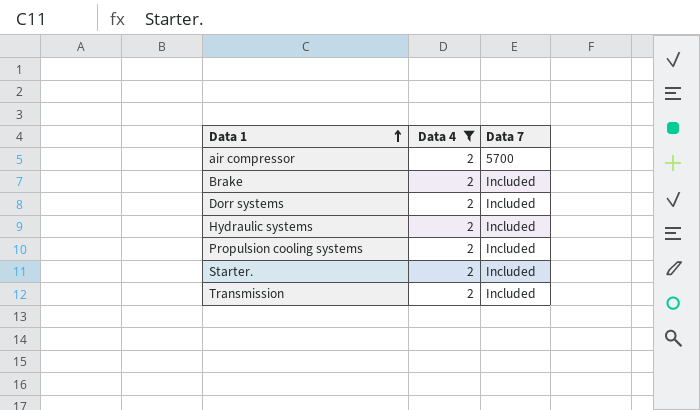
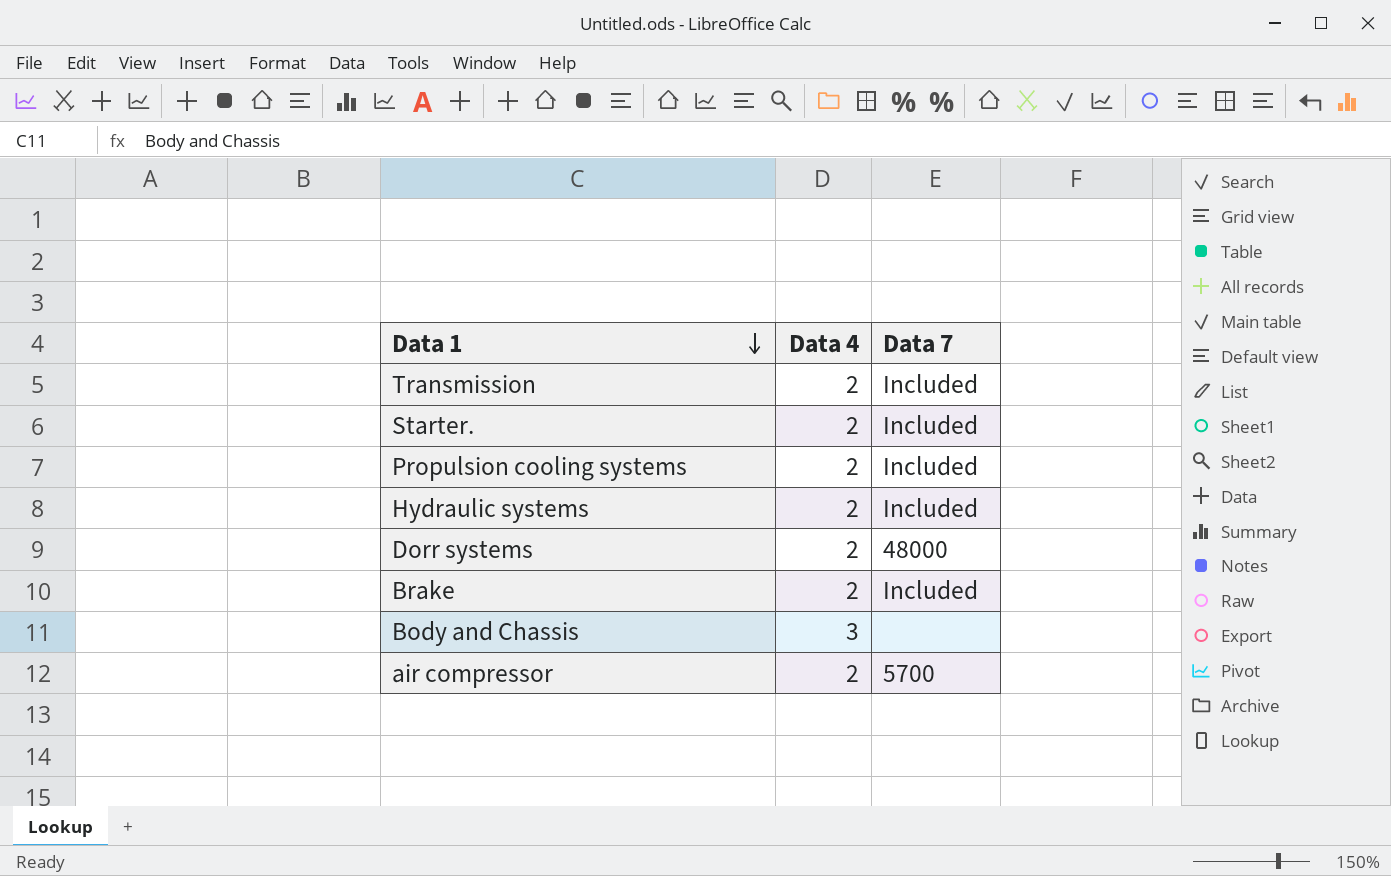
filter: Data 4 = 2 -> none
row order: Data 1 ascending -> Data 1 descending
Dorr systems | Data 7: Included -> 48000

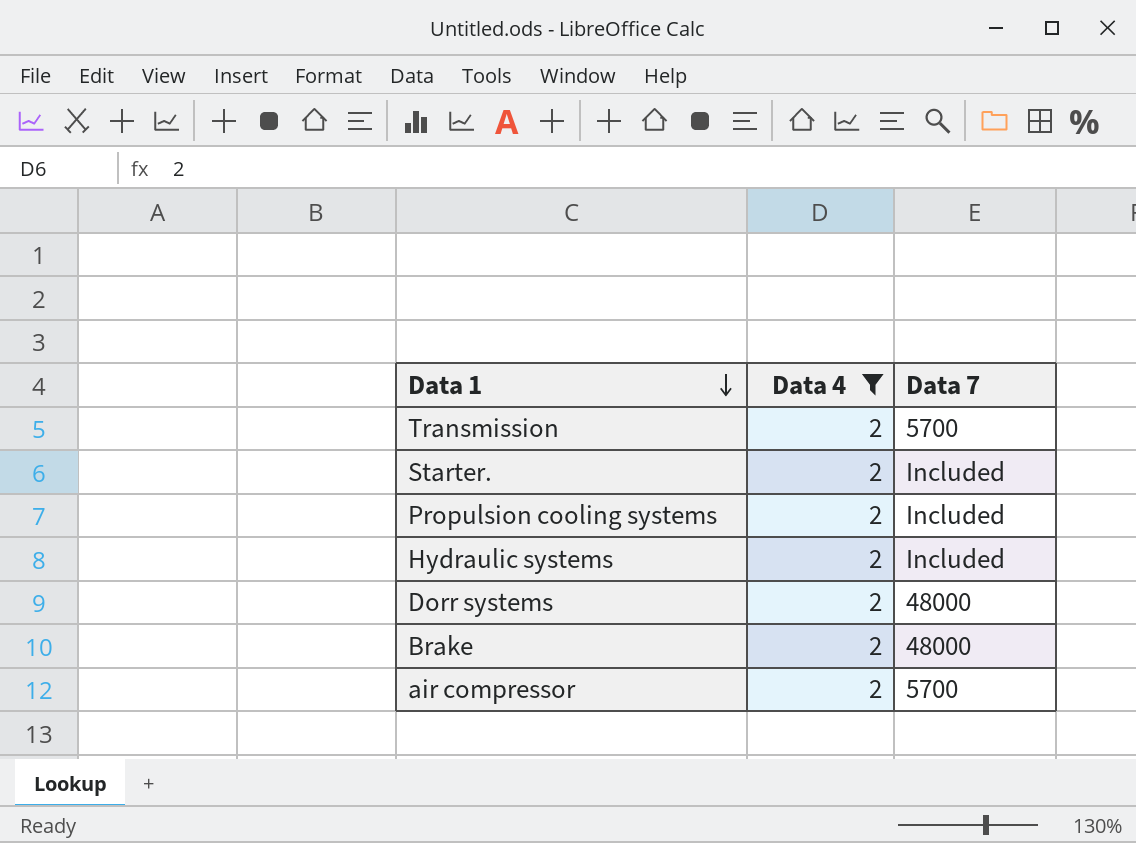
filter: none -> Data 4 = 2
Transmission | Data 7: Included -> 5700
Brake | Data 7: Included -> 48000

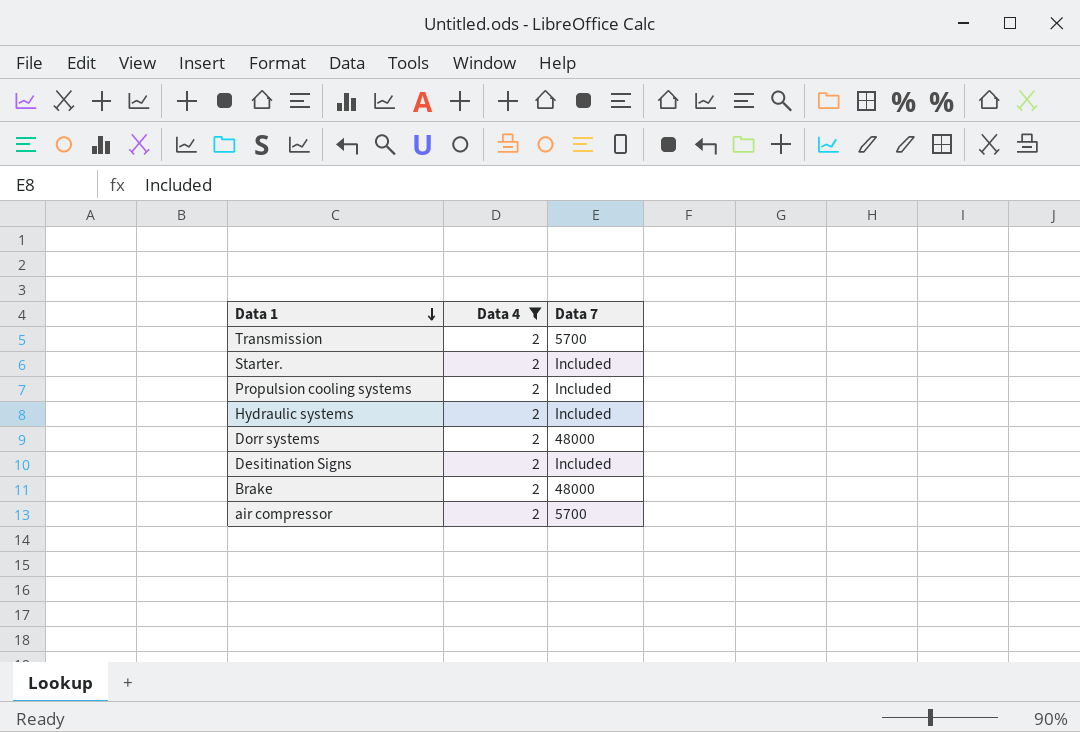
row Desitination Signs: none -> 2 | Included

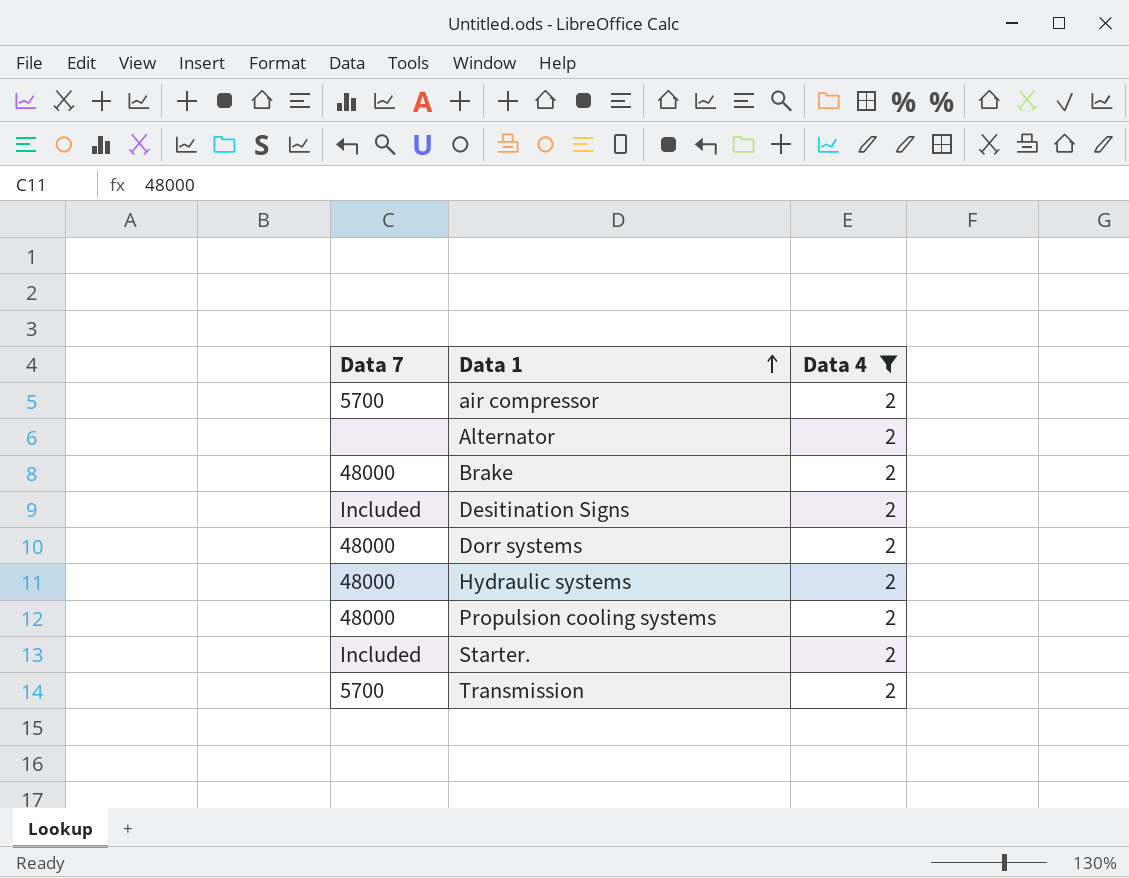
row order: Data 1 descending -> Data 1 ascending
column Data 7 | position: 3 -> 1
row Alternator: none -> none | 2
Hydraulic systems | Data 7: Included -> 48000
Propulsion cooling systems | Data 7: Included -> 48000

